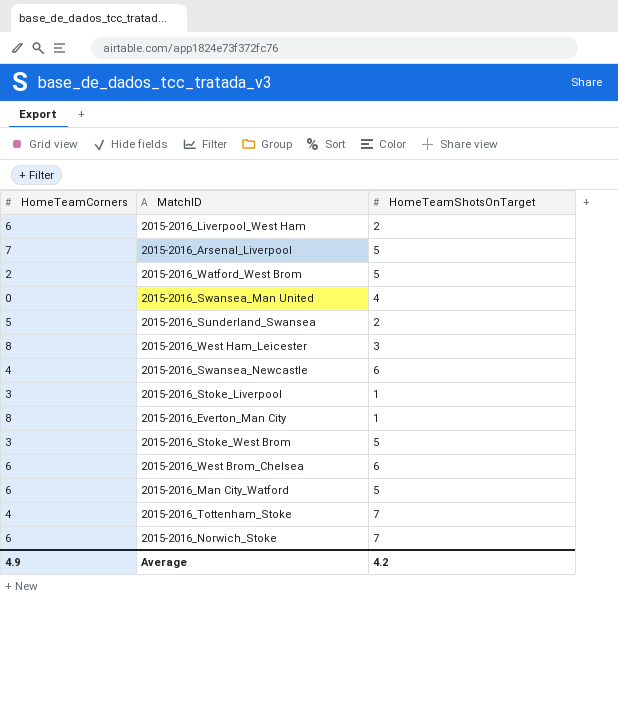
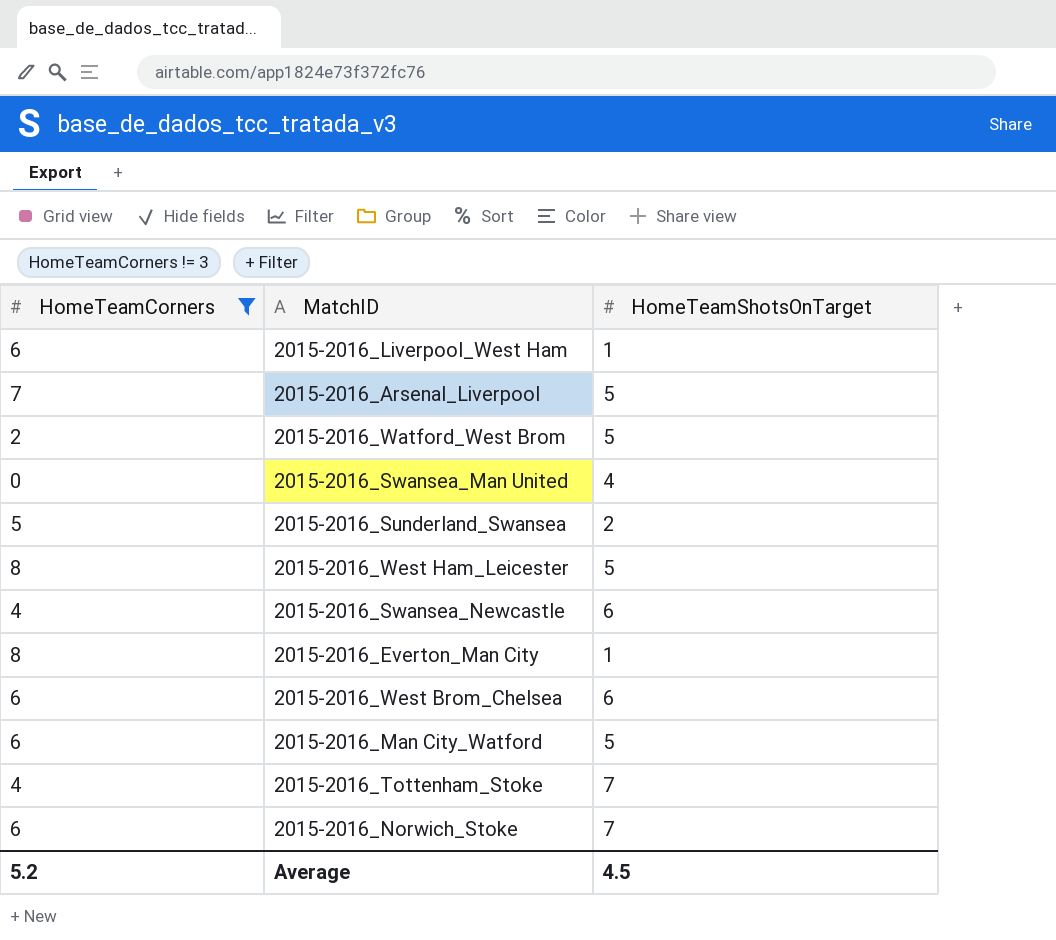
filter: none -> HomeTeamCorners != 3
2015-2016_Liverpool_West Ham | HomeTeamShotsOnTarget: 2 -> 1
2015-2016_West Ham_Leicester | HomeTeamShotsOnTarget: 3 -> 5
Average | HomeTeamCorners: 4.9 -> 5.2
Average | HomeTeamShotsOnTarget: 4.2 -> 4.5

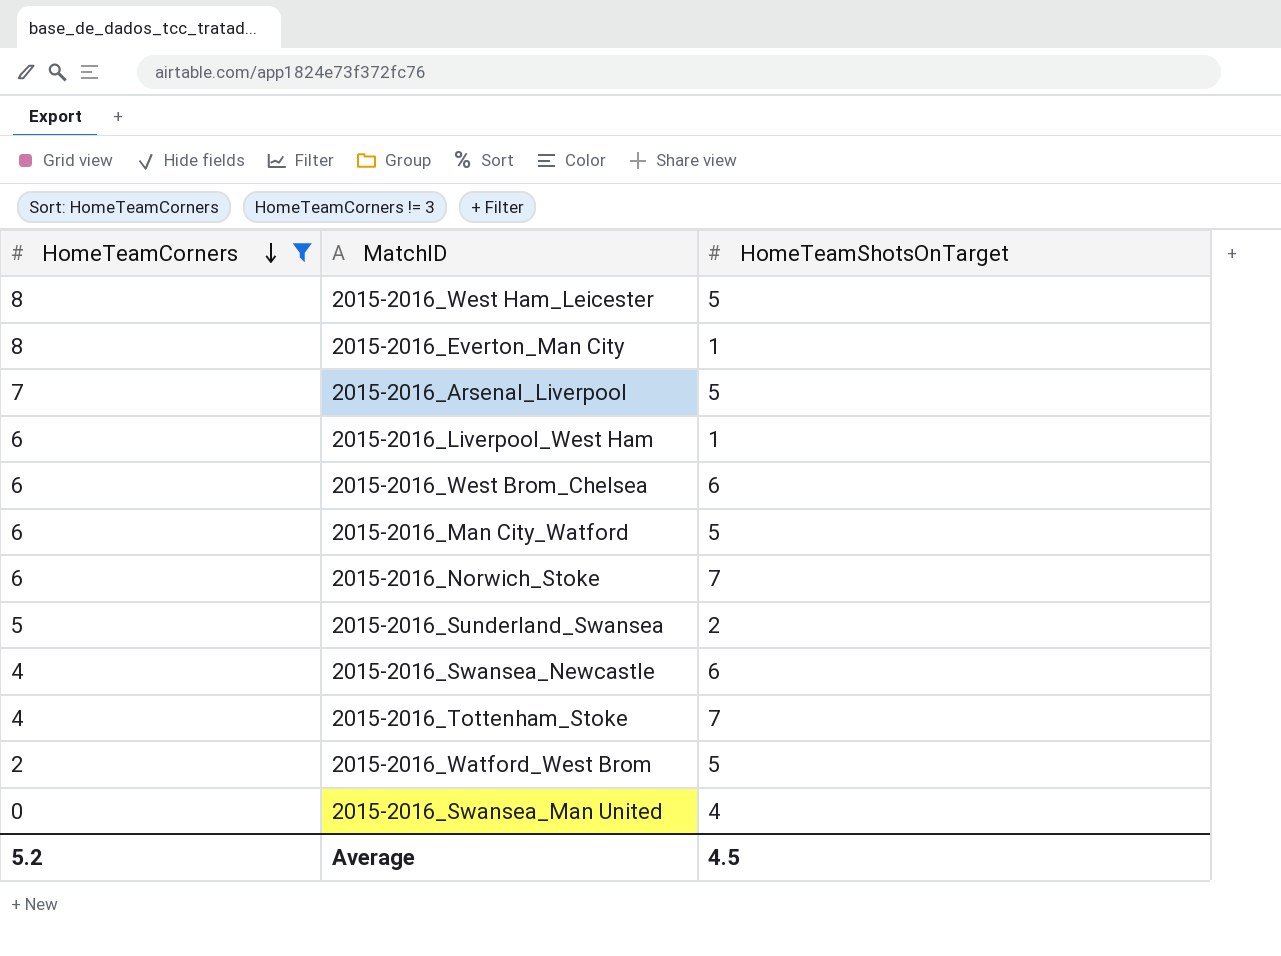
row order: none -> HomeTeamCorners descending

